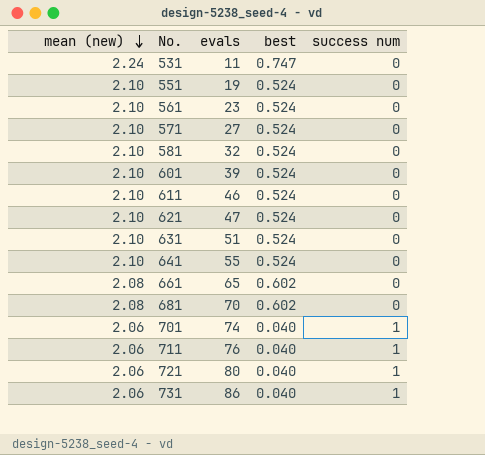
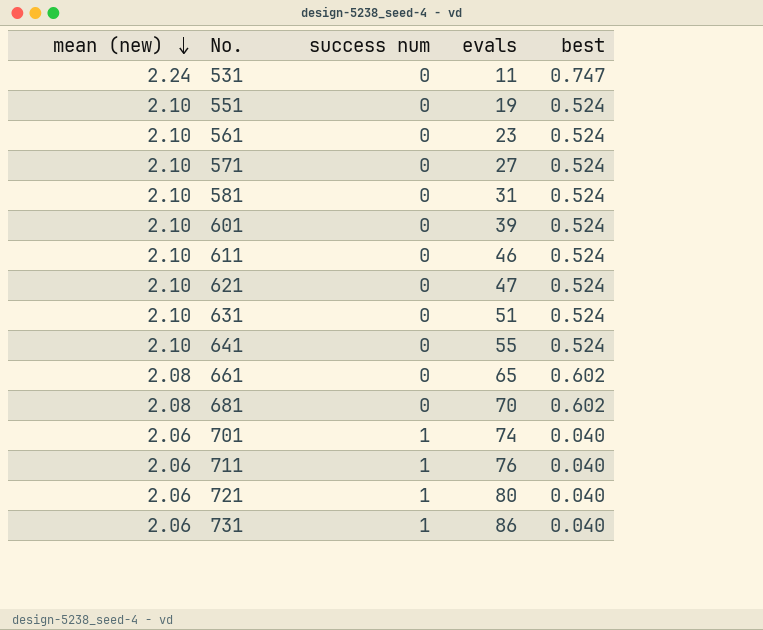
column success num | position: 5 -> 3
581 | evals: 32 -> 31

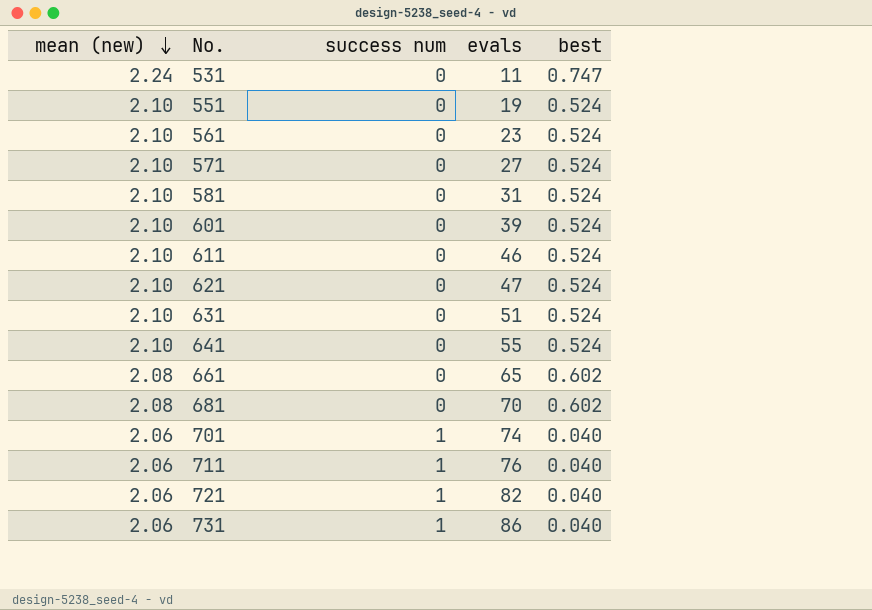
721 | evals: 80 -> 82

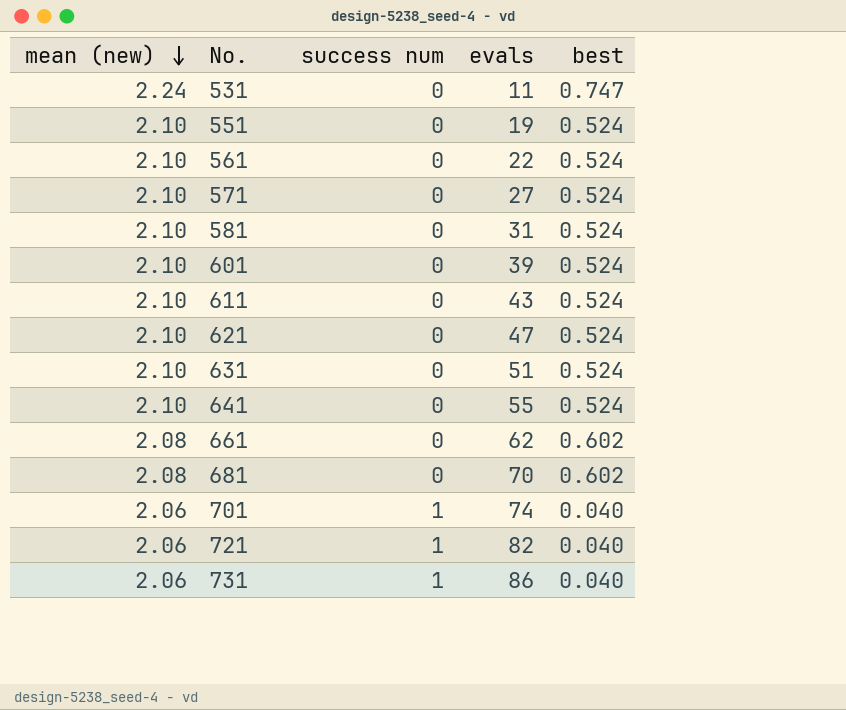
row 711: 2.06 | 1 | 76 | 0.040 -> none
561 | evals: 23 -> 22
611 | evals: 46 -> 43
661 | evals: 65 -> 62

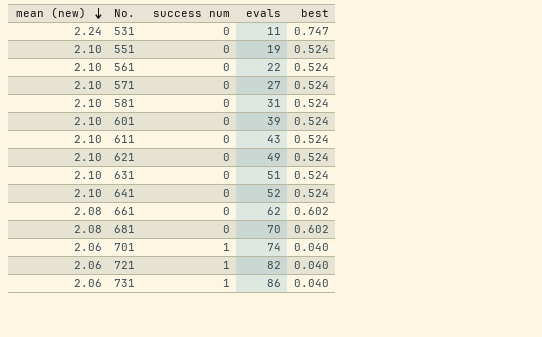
621 | evals: 47 -> 49
641 | evals: 55 -> 52

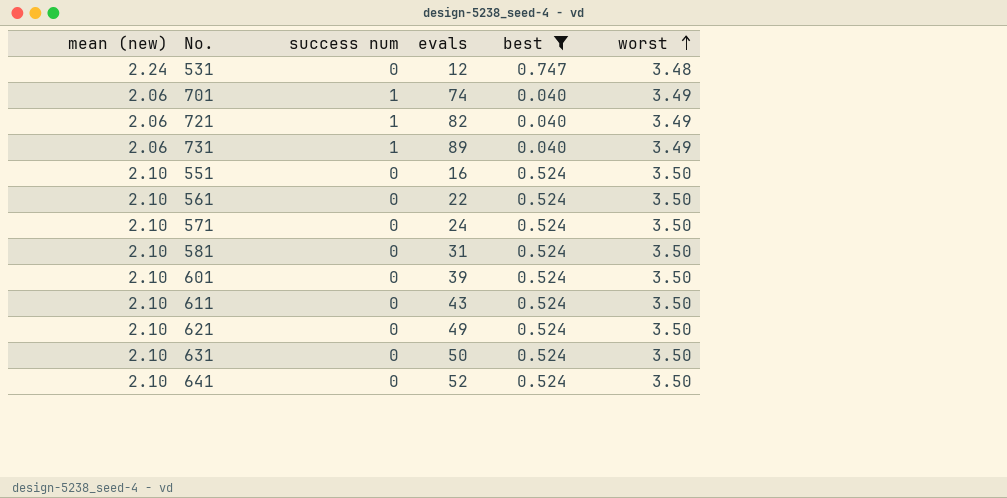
filter: none -> best != 0.602
row order: mean (new) descending -> worst ascending
column worst | position: none -> 6
531 | evals: 11 -> 12
731 | evals: 86 -> 89
551 | evals: 19 -> 16
571 | evals: 27 -> 24
631 | evals: 51 -> 50

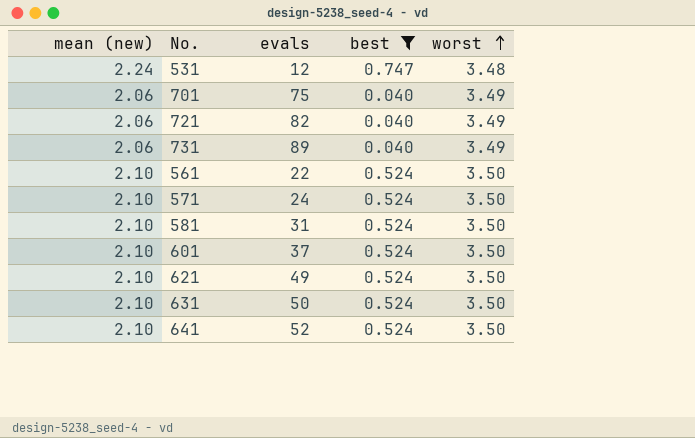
column success num | position: 3 -> none
row 551: 2.10 | 0 | 16 | 0.524 | 3.50 -> none
row 611: 2.10 | 0 | 43 | 0.524 | 3.50 -> none
701 | evals: 74 -> 75
601 | evals: 39 -> 37

